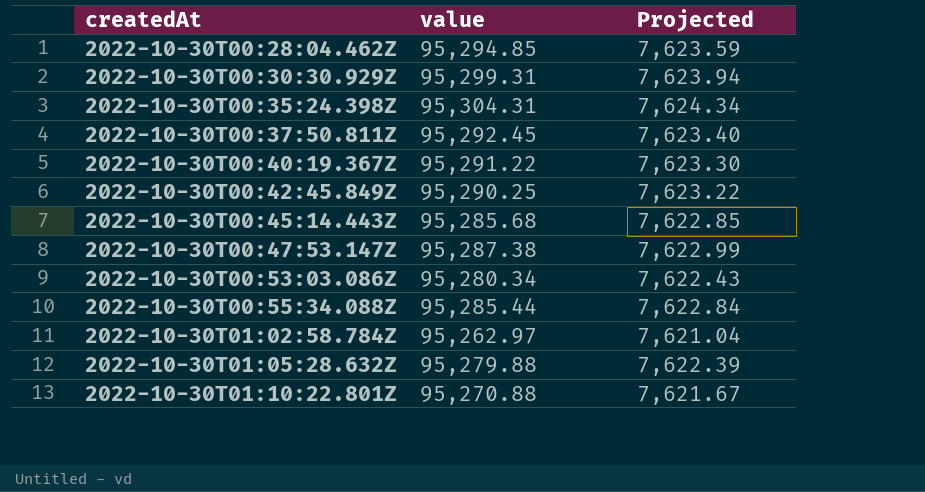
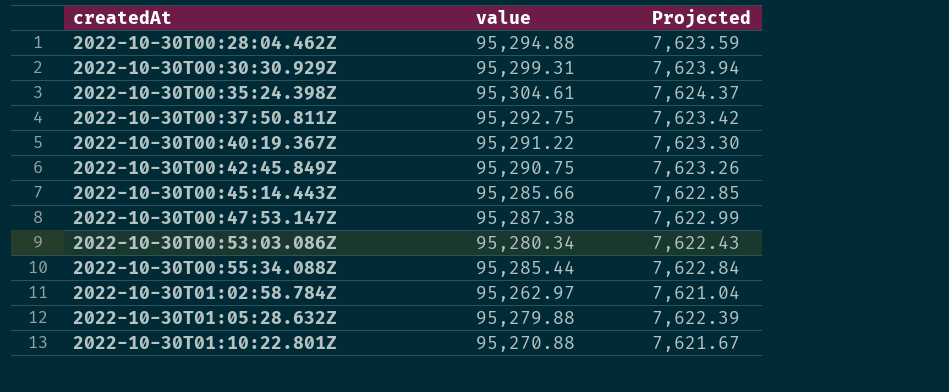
2022-10-30T00:28:04.462Z | value: 95,294.85 -> 95,294.88
2022-10-30T00:35:24.398Z | value: 95,304.31 -> 95,304.61
2022-10-30T00:35:24.398Z | Projected: 7,624.34 -> 7,624.37
2022-10-30T00:37:50.811Z | value: 95,292.45 -> 95,292.75
2022-10-30T00:37:50.811Z | Projected: 7,623.40 -> 7,623.42
2022-10-30T00:42:45.849Z | value: 95,290.25 -> 95,290.75
2022-10-30T00:42:45.849Z | Projected: 7,623.22 -> 7,623.26
2022-10-30T00:45:14.443Z | value: 95,285.68 -> 95,285.66

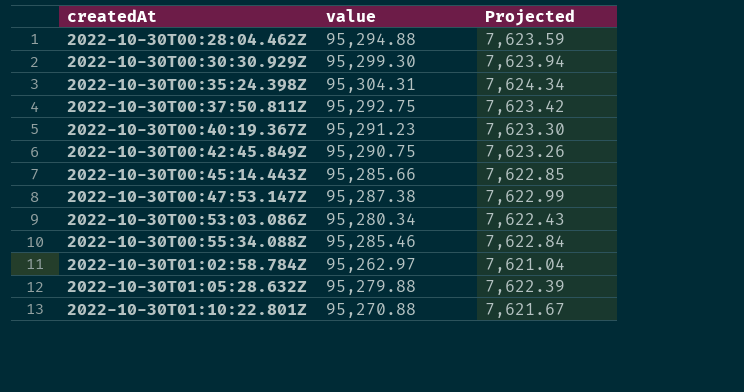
2022-10-30T00:30:30.929Z | value: 95,299.31 -> 95,299.30
2022-10-30T00:35:24.398Z | value: 95,304.61 -> 95,304.31
2022-10-30T00:35:24.398Z | Projected: 7,624.37 -> 7,624.34
2022-10-30T00:40:19.367Z | value: 95,291.22 -> 95,291.23
2022-10-30T00:55:34.088Z | value: 95,285.44 -> 95,285.46

